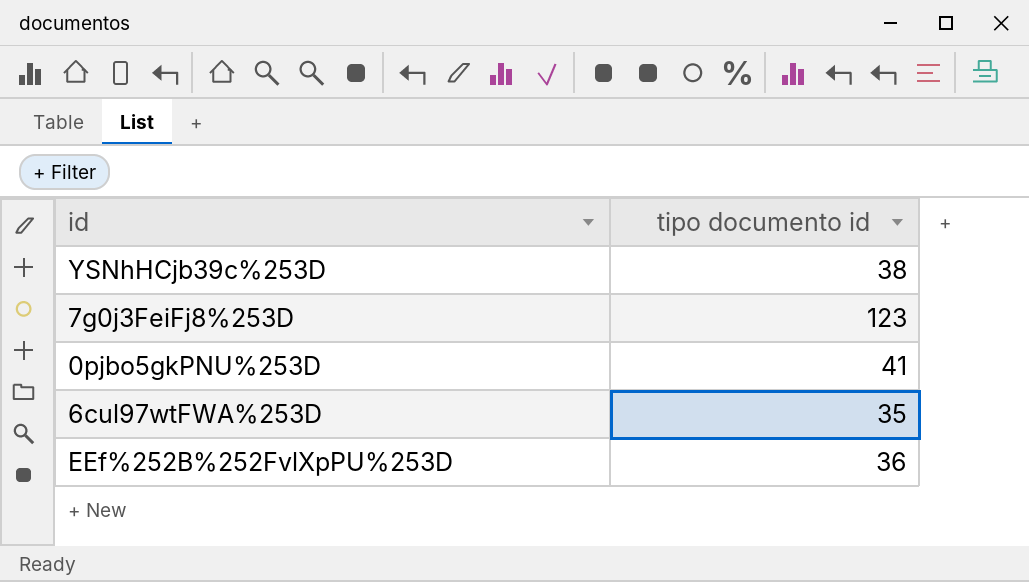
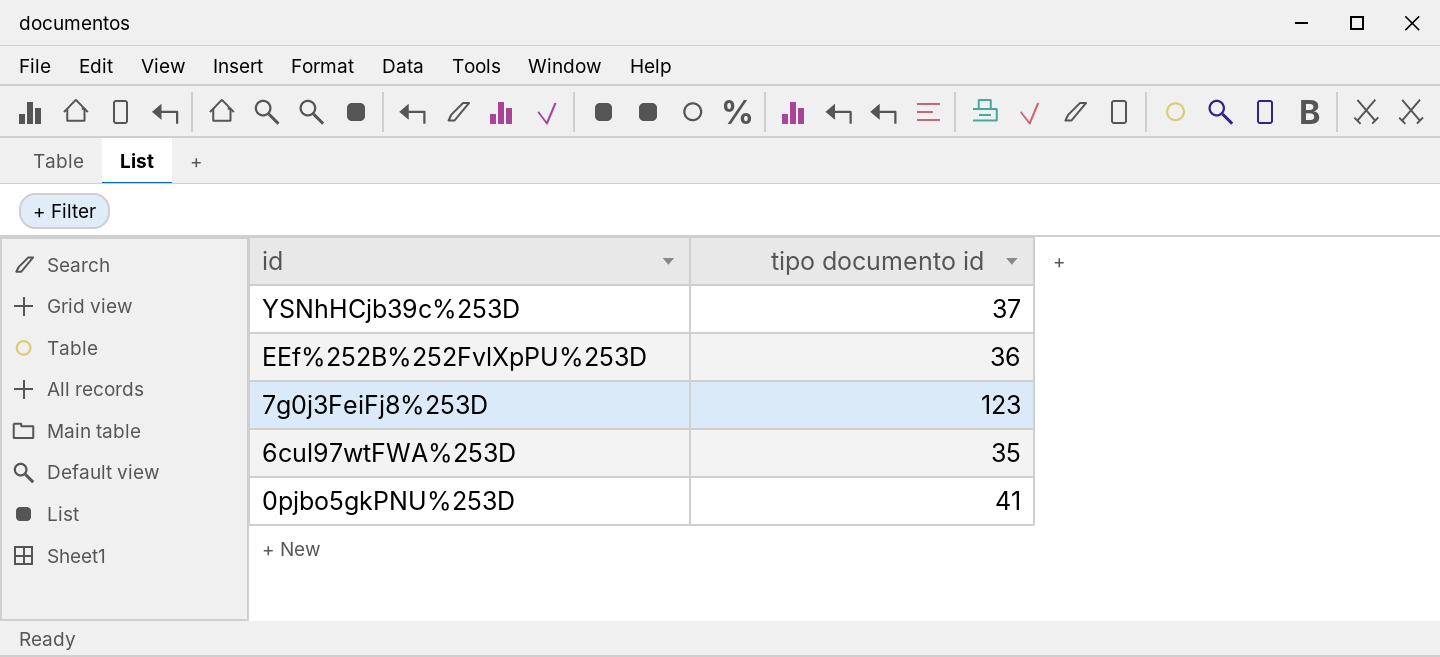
row order: none -> id descending
YSNhHCjb39c%253D | tipo documento id: 38 -> 37

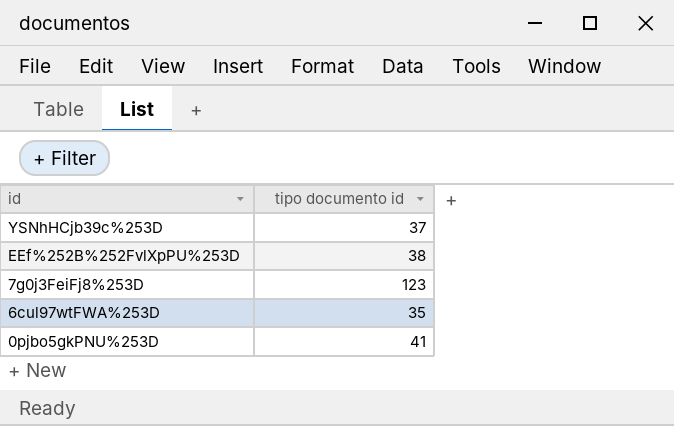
EEf%252B%252FvlXpPU%253D | tipo documento id: 36 -> 38

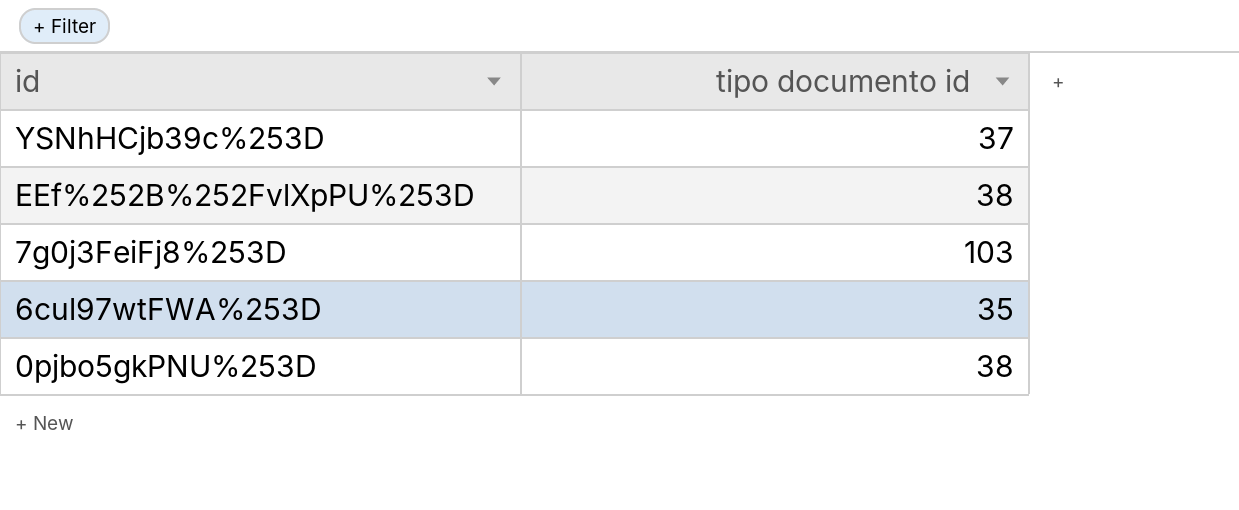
7g0j3FeiFj8%253D | tipo documento id: 123 -> 103
0pjbo5gkPNU%253D | tipo documento id: 41 -> 38

